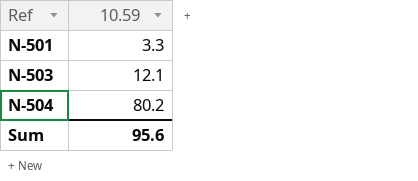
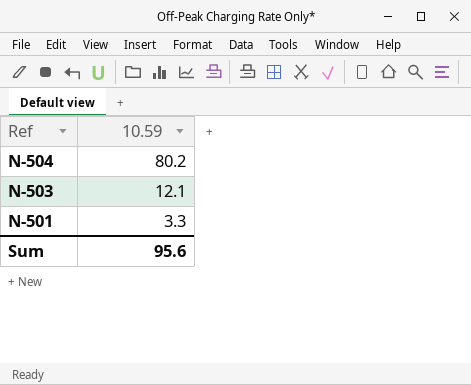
row order: Ref ascending -> Ref descending

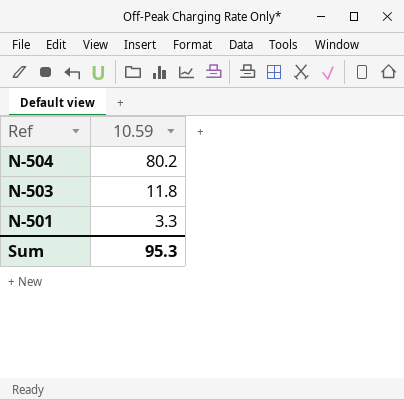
N-503 | 10.59: 12.1 -> 11.8
Sum | 10.59: 95.6 -> 95.3

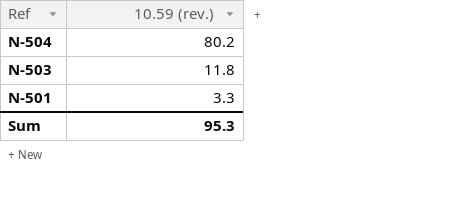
column name: 10.59 -> 10.59 (rev.)

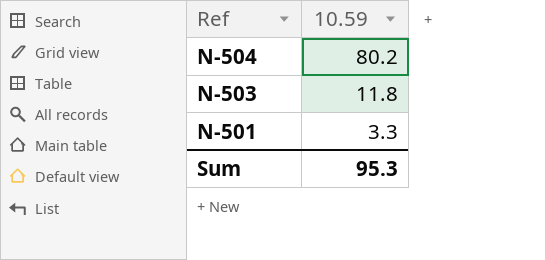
column name: 10.59 (rev.) -> 10.59

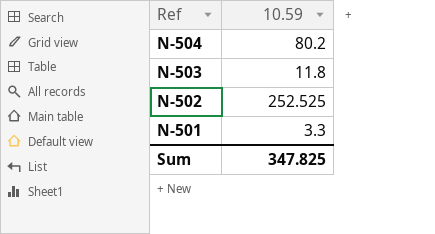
row N-502: none -> 252.525
Sum | 10.59: 95.3 -> 347.825

